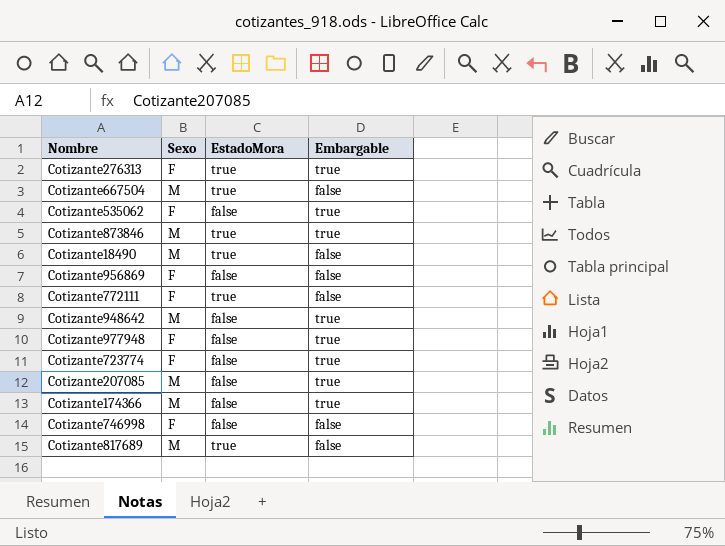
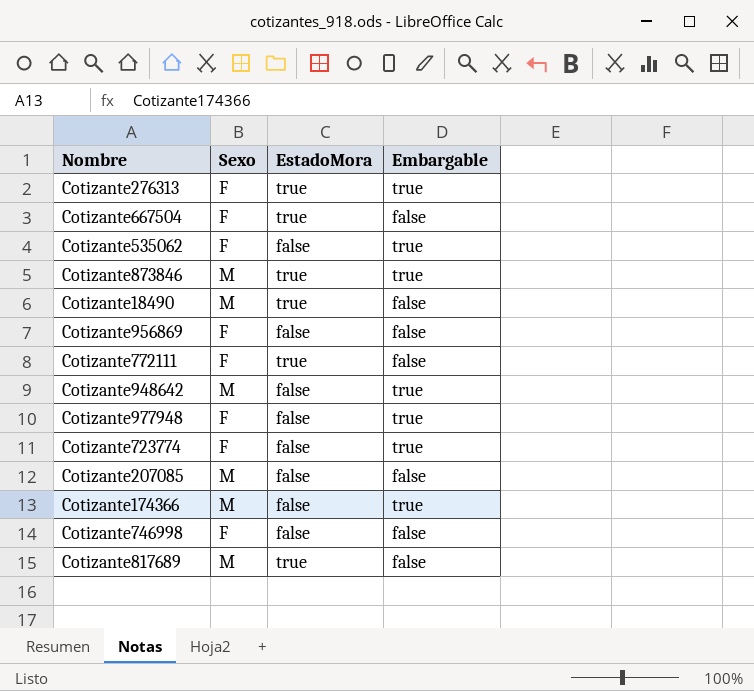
Cotizante667504 | Sexo: M -> F
Cotizante207085 | Embargable: true -> false

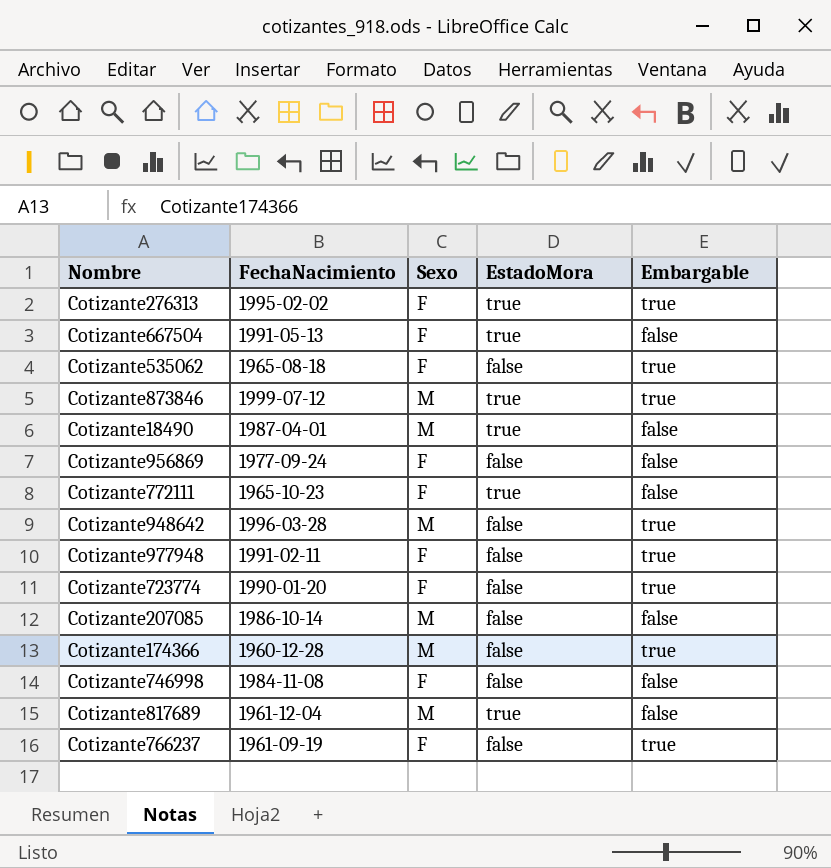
column FechaNacimiento | position: none -> 2
row Cotizante766237: none -> 1961-09-19 | F | false | true

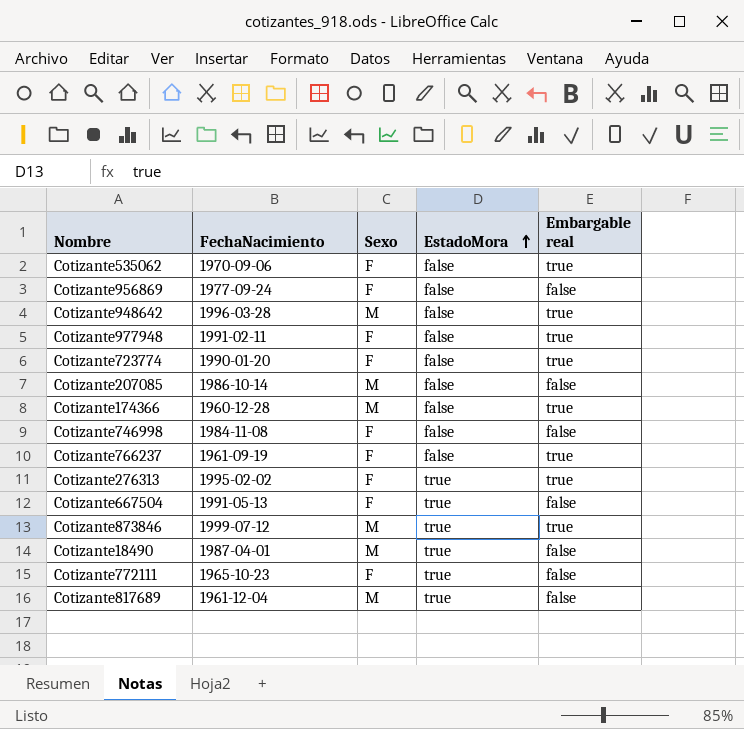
row order: none -> EstadoMora ascending
column name: Embargable -> Embargable real
Cotizante535062 | FechaNacimiento: 1965-08-18 -> 1970-09-06

